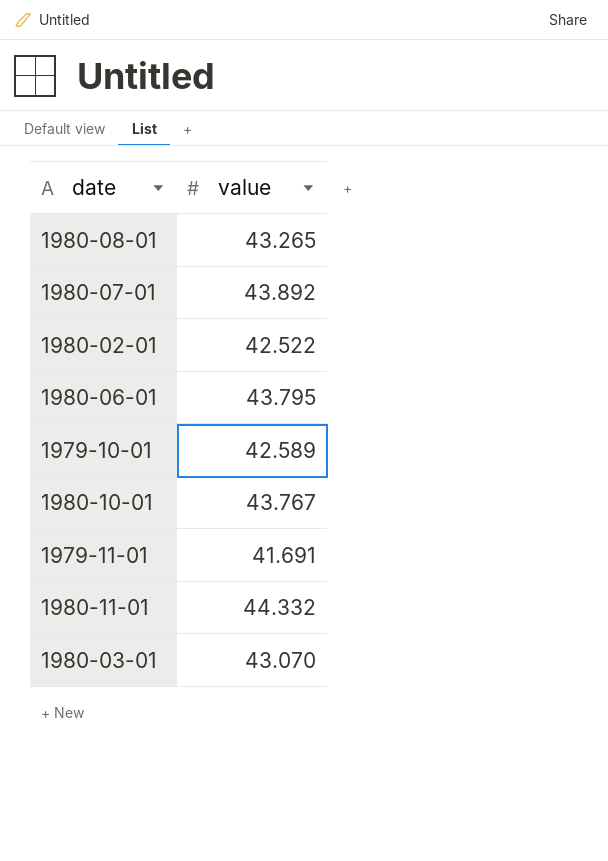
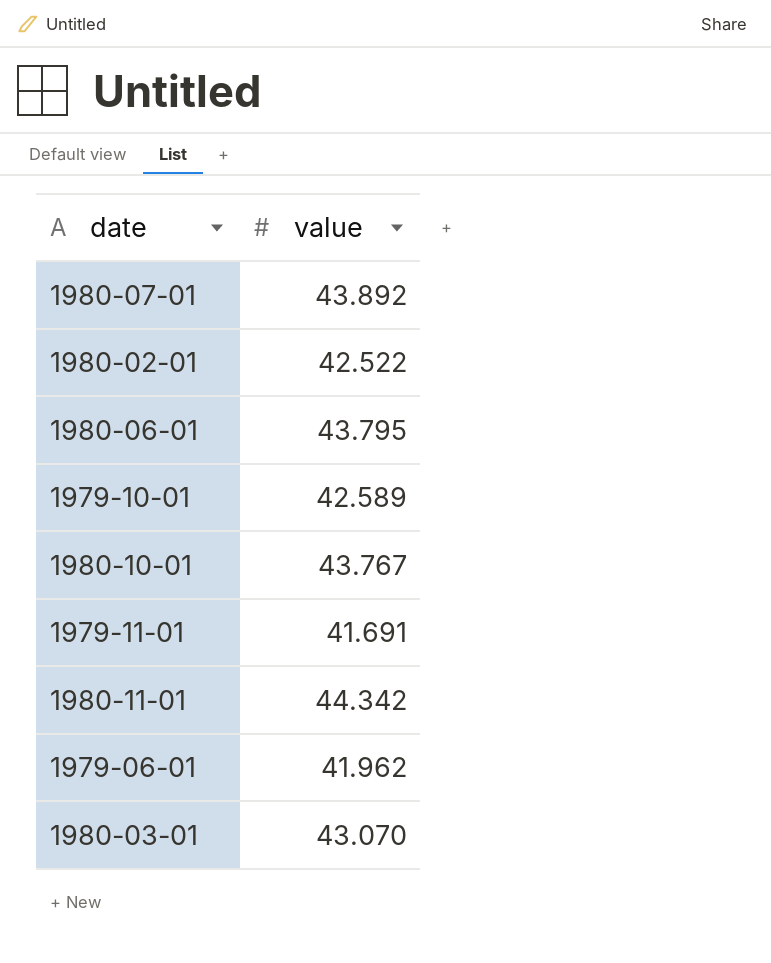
row 1980-08-01: 43.265 -> none
1980-11-01 | value: 44.332 -> 44.342
row 1979-06-01: none -> 41.962

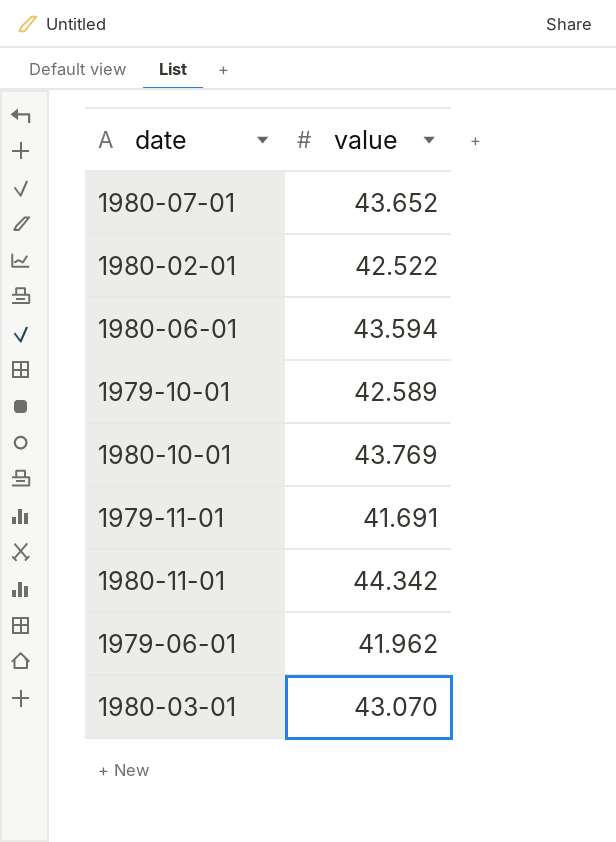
1980-07-01 | value: 43.892 -> 43.652
1980-06-01 | value: 43.795 -> 43.594
1980-10-01 | value: 43.767 -> 43.769

